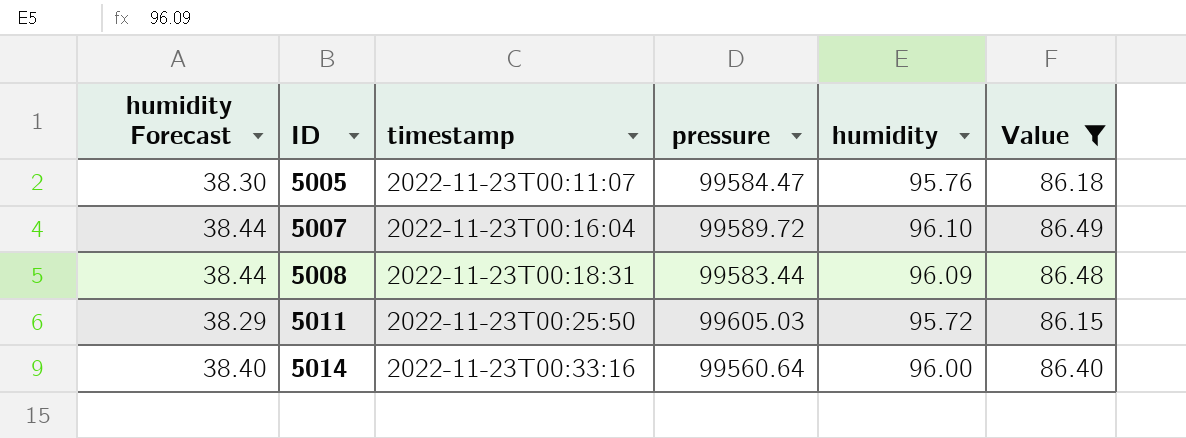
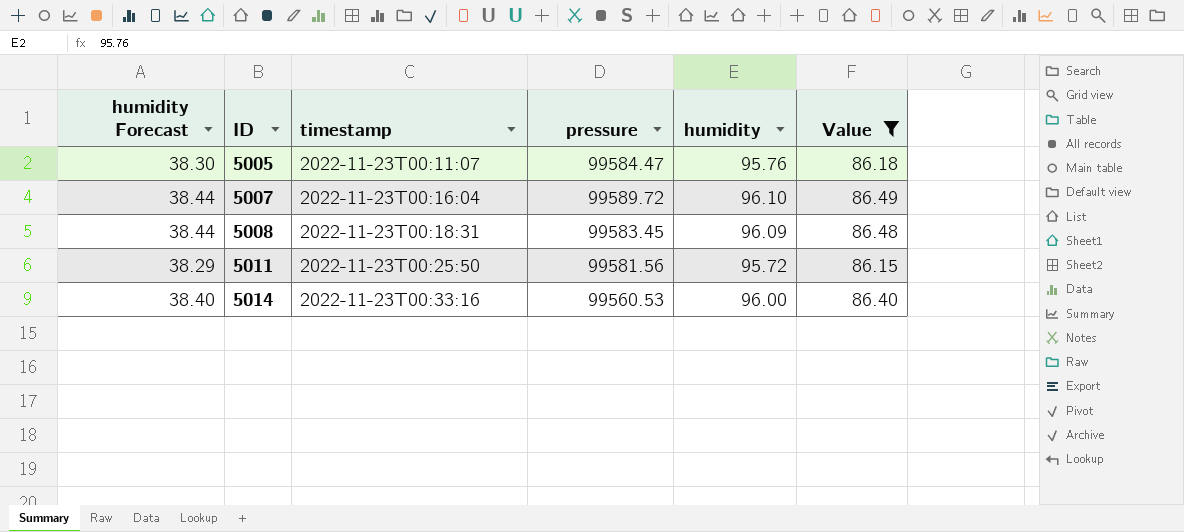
5008 | pressure: 99583.44 -> 99583.45
5011 | pressure: 99605.03 -> 99581.56
5014 | pressure: 99560.64 -> 99560.53

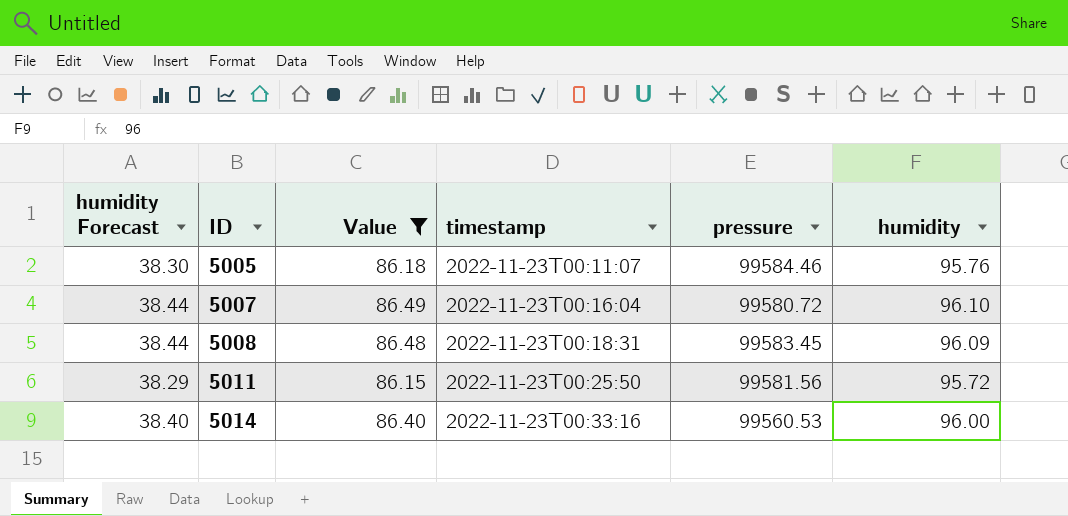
column Value | position: 6 -> 3
5005 | pressure: 99584.47 -> 99584.46
5007 | pressure: 99589.72 -> 99580.72

